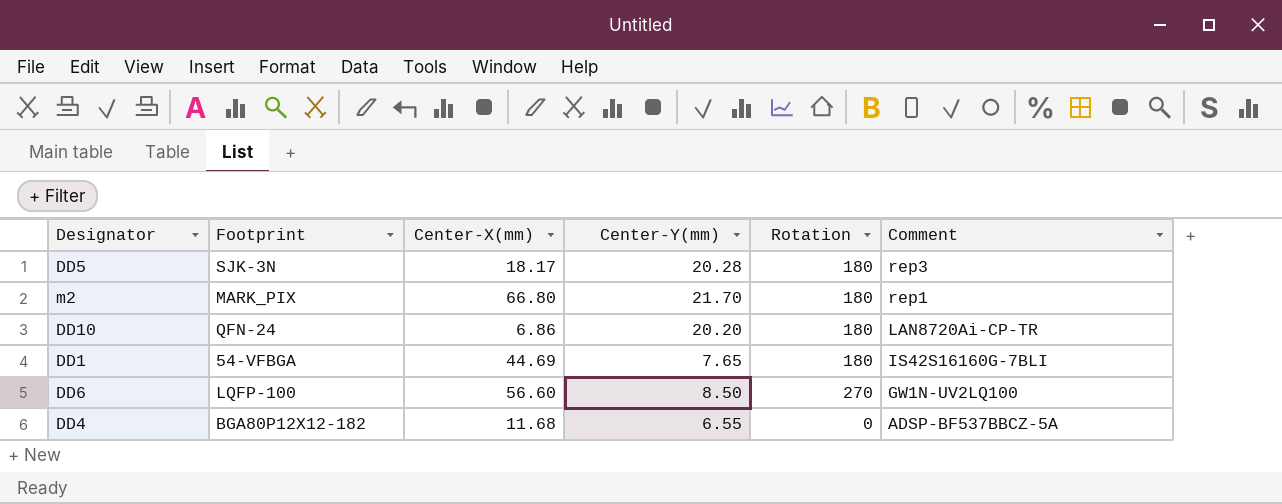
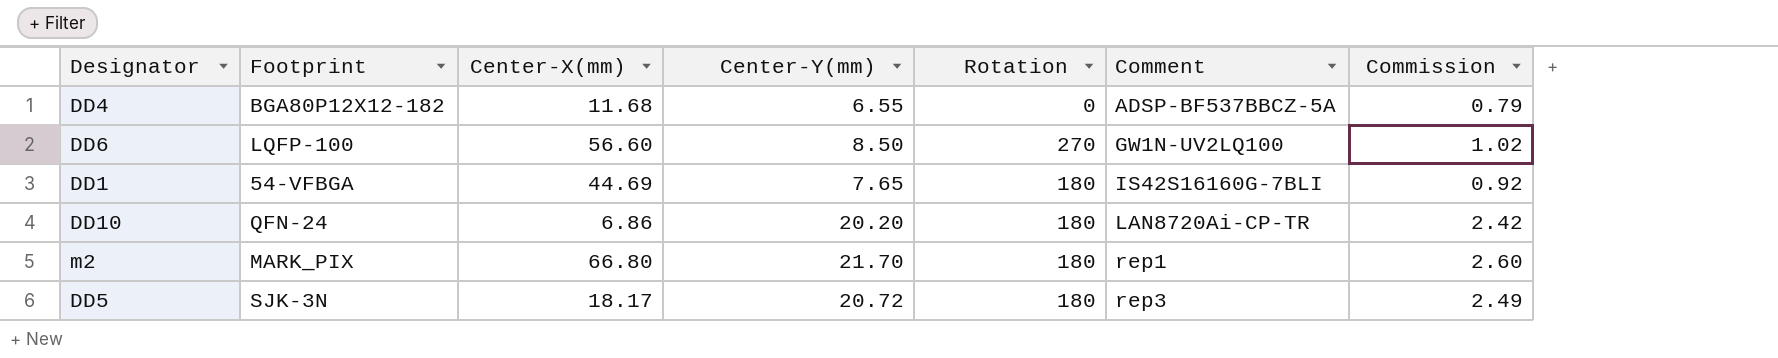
row order: Comment descending -> Comment ascending
column Commission | formula: none -> [Center-Y(mm)] * 0.12
DD5 | Center-Y(mm): 20.28 -> 20.72

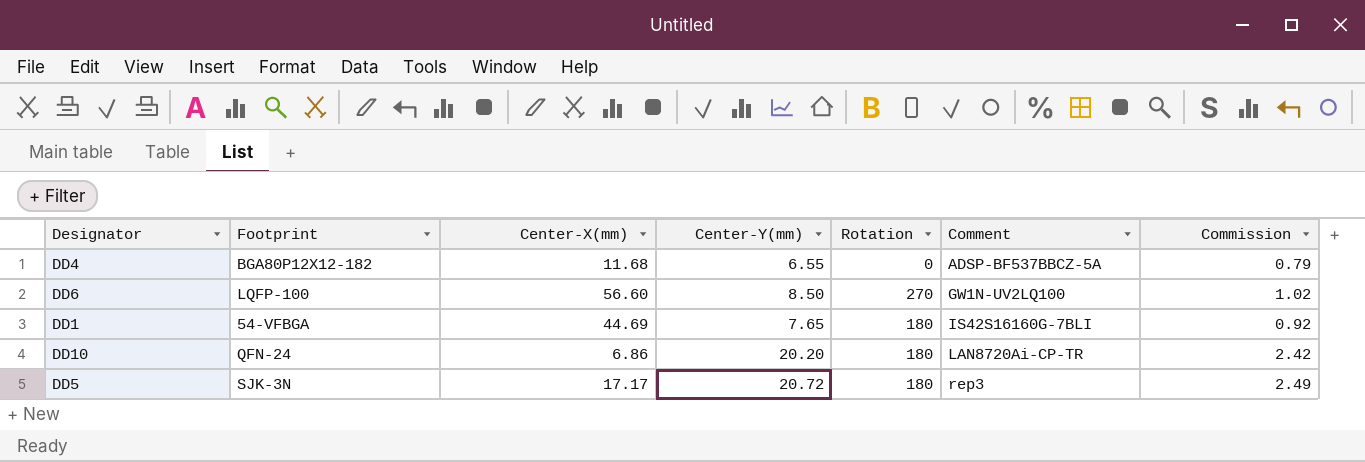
row m2: MARK_PIX | 66.80 | 21.70 | 180 | rep1 | 2.60 -> none
DD5 | Center-X(mm): 18.17 -> 17.17

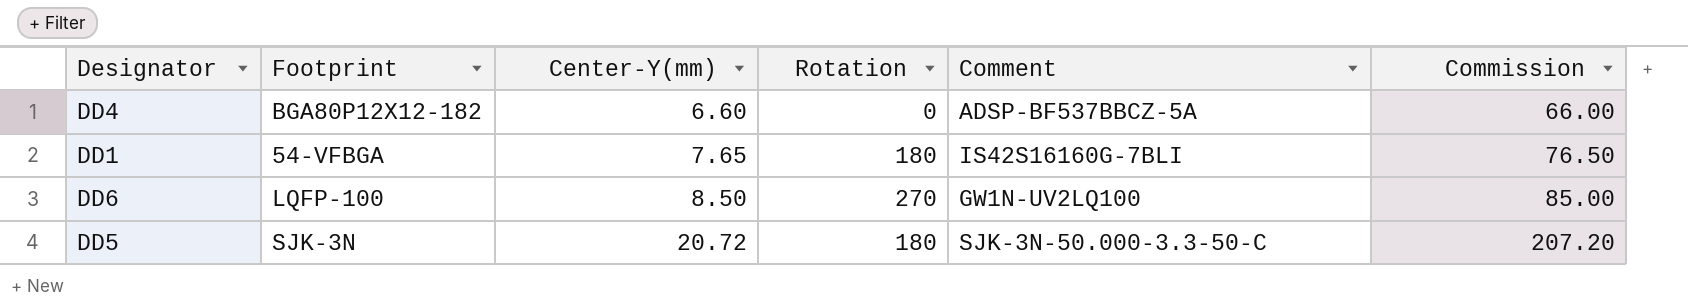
row order: Comment ascending -> Center-Y(mm) ascending
column Center-X(mm) | position: 3 -> none
column Commission | formula: [Center-Y(mm)] * 0.12 -> [Center-Y(mm)] * 10
row DD10: QFN-24 | 6.86 | 20.20 | 180 | LAN8720Ai-CP-TR | 2.42 -> none
DD4 | Center-Y(mm): 6.55 -> 6.60
DD5 | Comment: rep3 -> SJK-3N-50.000-3.3-50-C

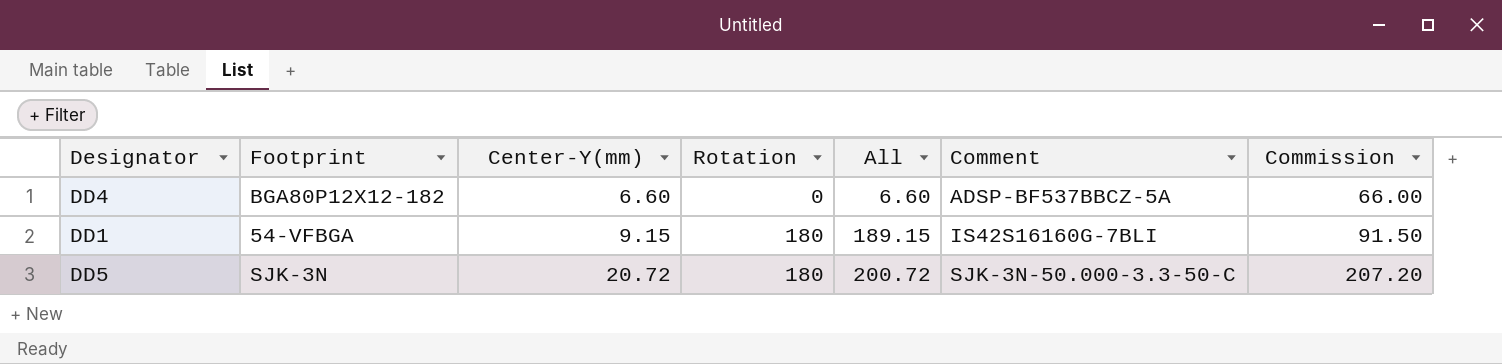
column All | formula: none -> [Center-Y(mm)] + [Rotation]
row DD6: LQFP-100 | 8.50 | 270 | GW1N-UV2LQ100 | 85.00 -> none
DD1 | Center-Y(mm): 7.65 -> 9.15
DD1 | Commission: 76.50 -> 91.50

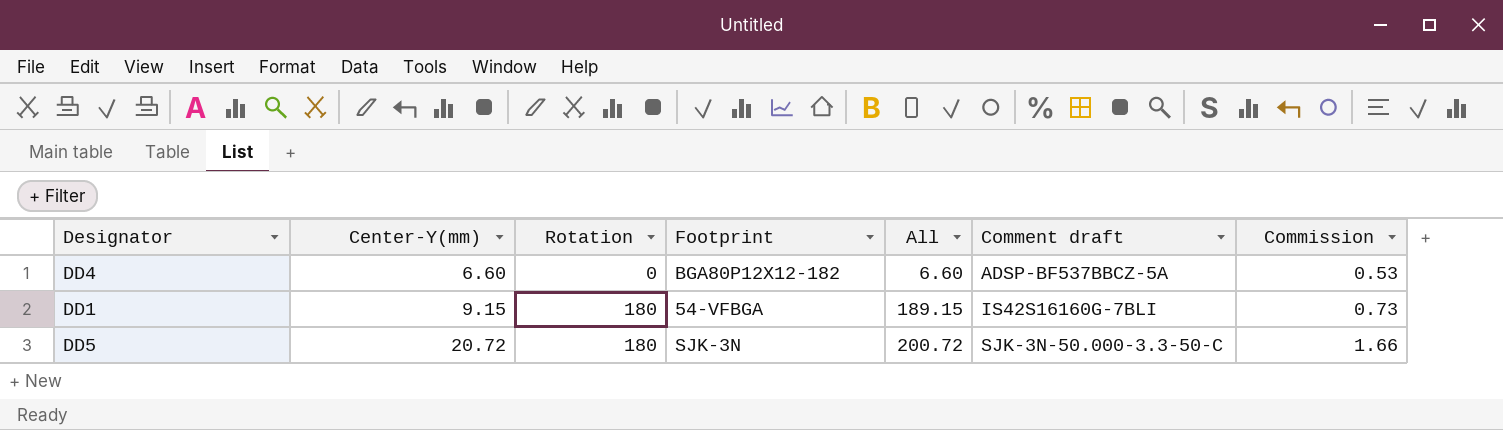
column Footprint | position: 2 -> 4
column name: Comment -> Comment draft
column Commission | formula: [Center-Y(mm)] * 10 -> [Center-Y(mm)] * 0.08

